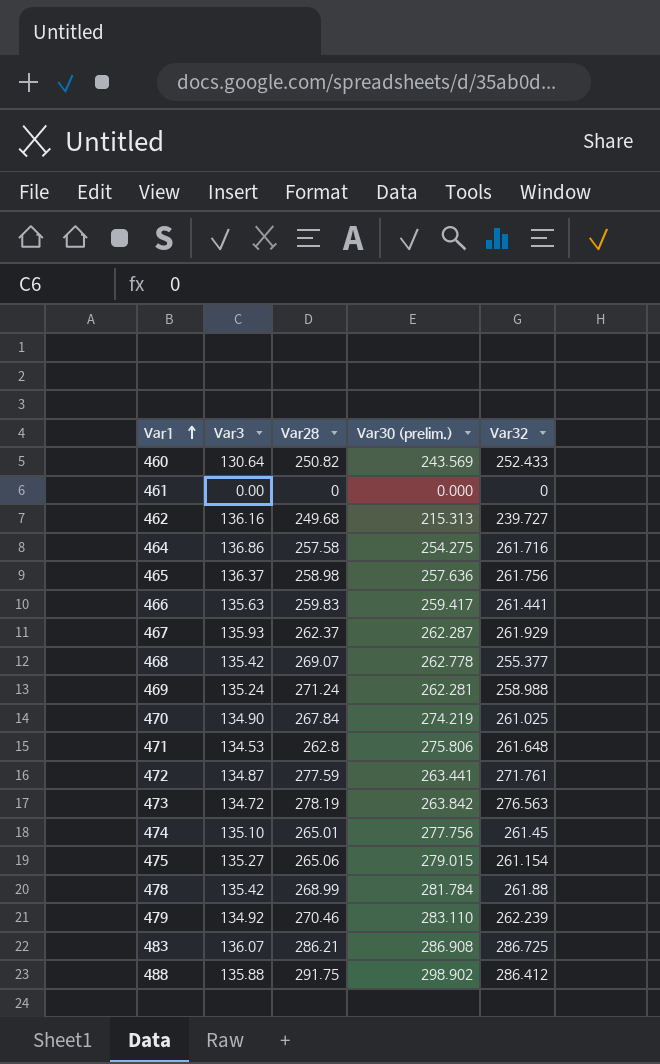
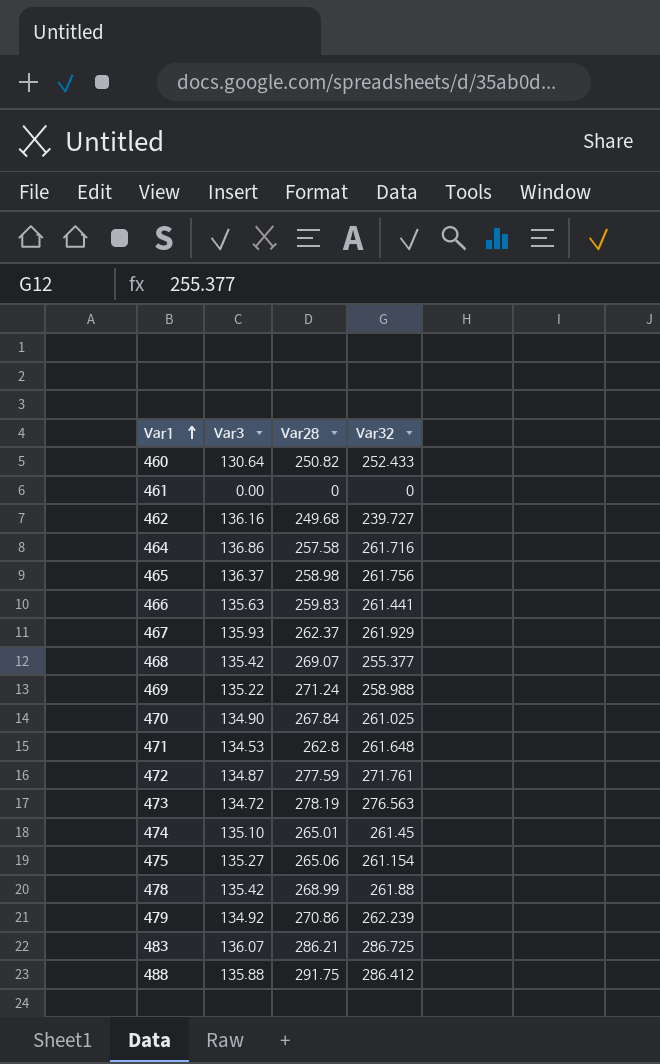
column Var30 (prelim.) | position: 4 -> none
469 | Var3: 135.24 -> 135.22
479 | Var28: 270.46 -> 270.86

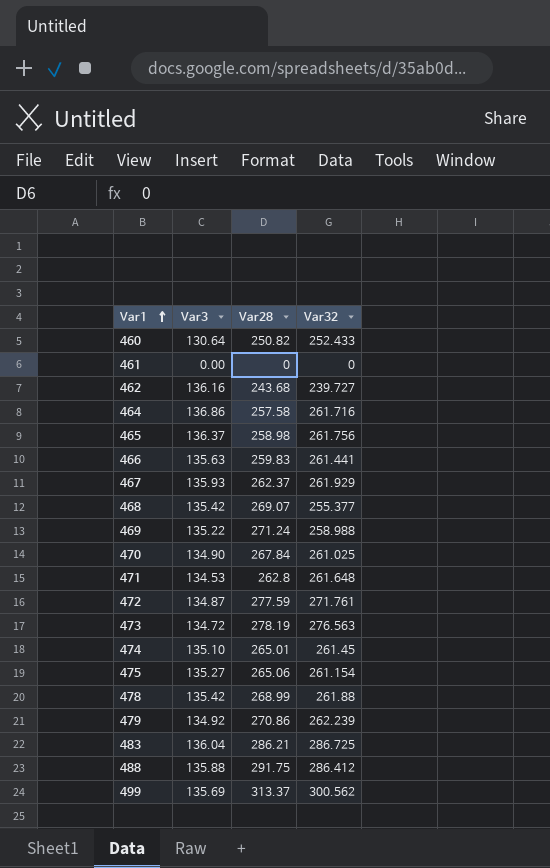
462 | Var28: 249.68 -> 243.68
483 | Var3: 136.07 -> 136.04
row 499: none -> 135.69 | 313.37 | 300.562

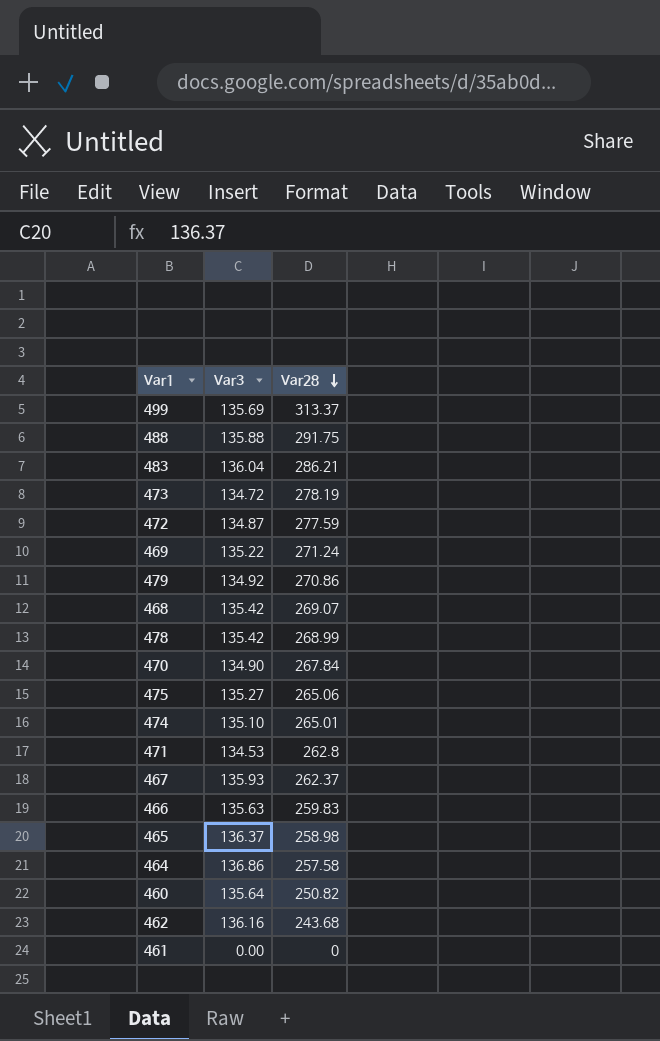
row order: Var1 ascending -> Var28 descending
column Var32 | position: 4 -> none
460 | Var3: 130.64 -> 135.64

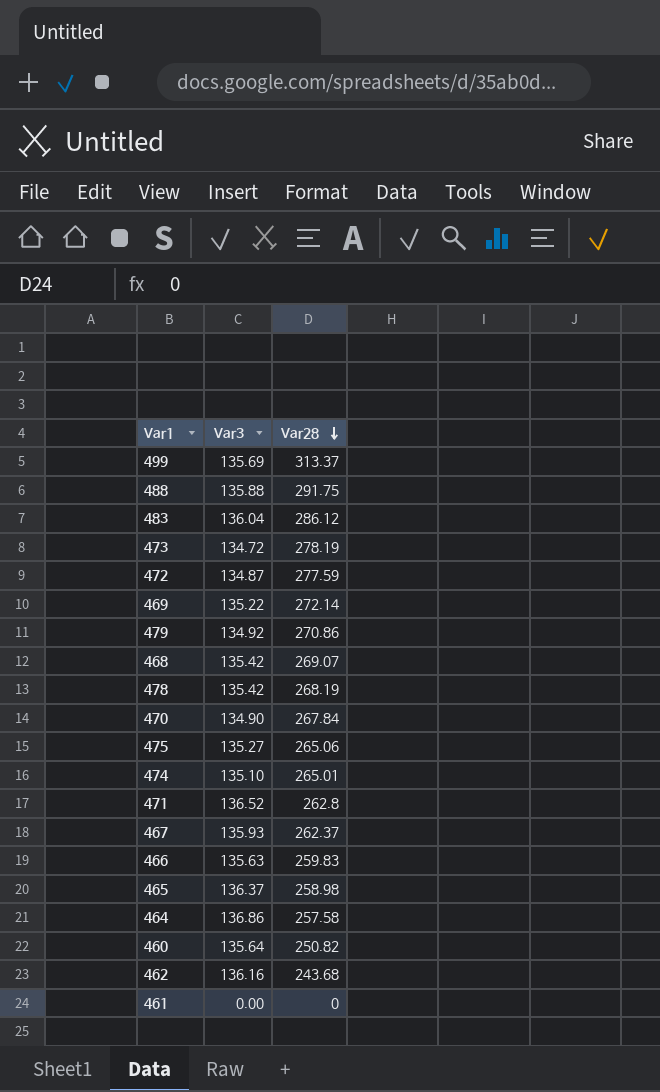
483 | Var28: 286.21 -> 286.12
469 | Var28: 271.24 -> 272.14
478 | Var28: 268.99 -> 268.19
471 | Var3: 134.53 -> 136.52

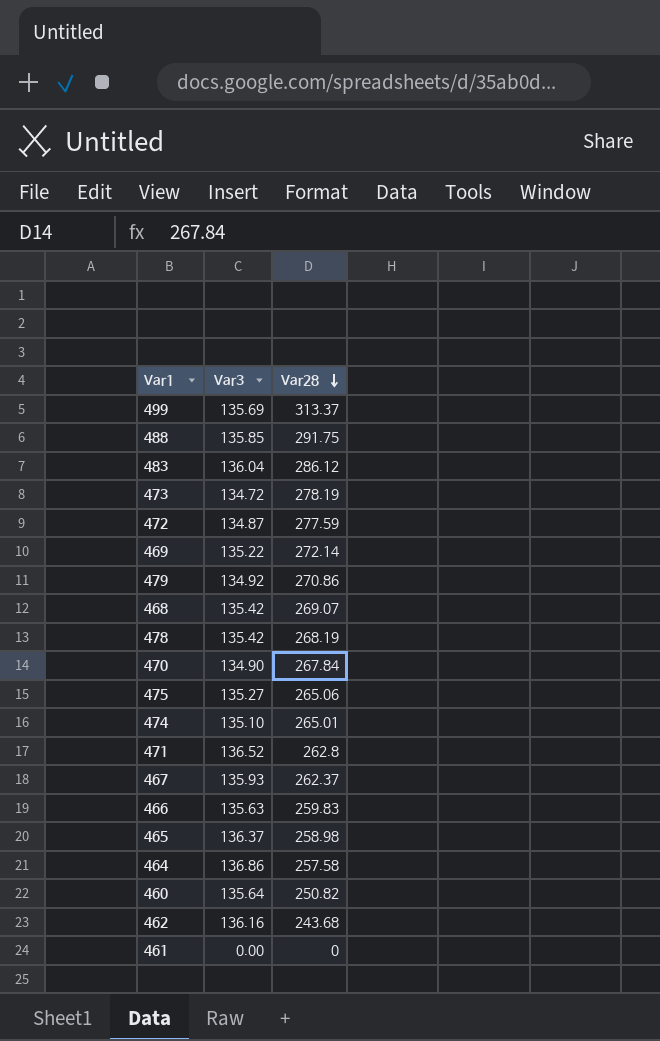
488 | Var3: 135.88 -> 135.85

